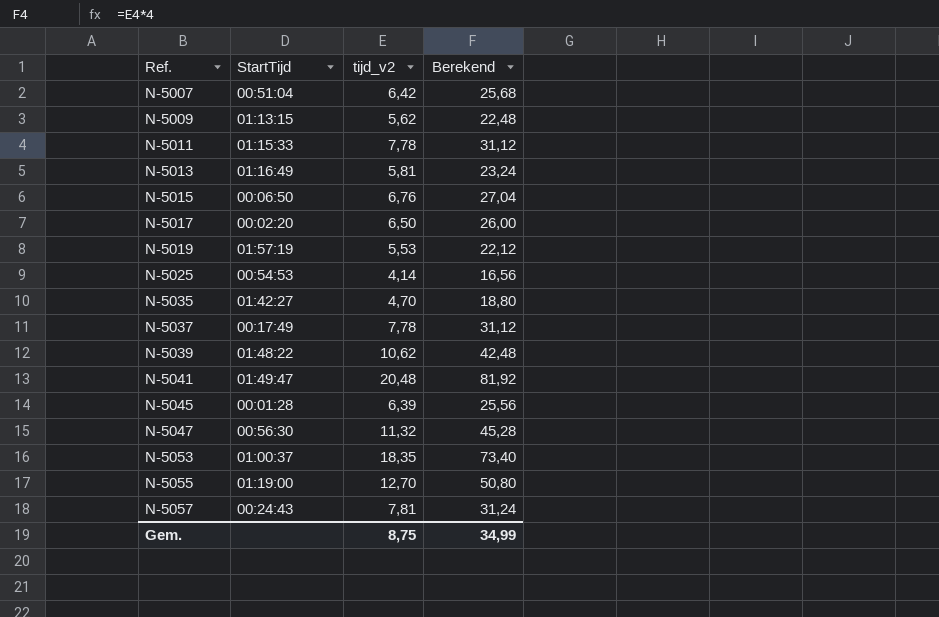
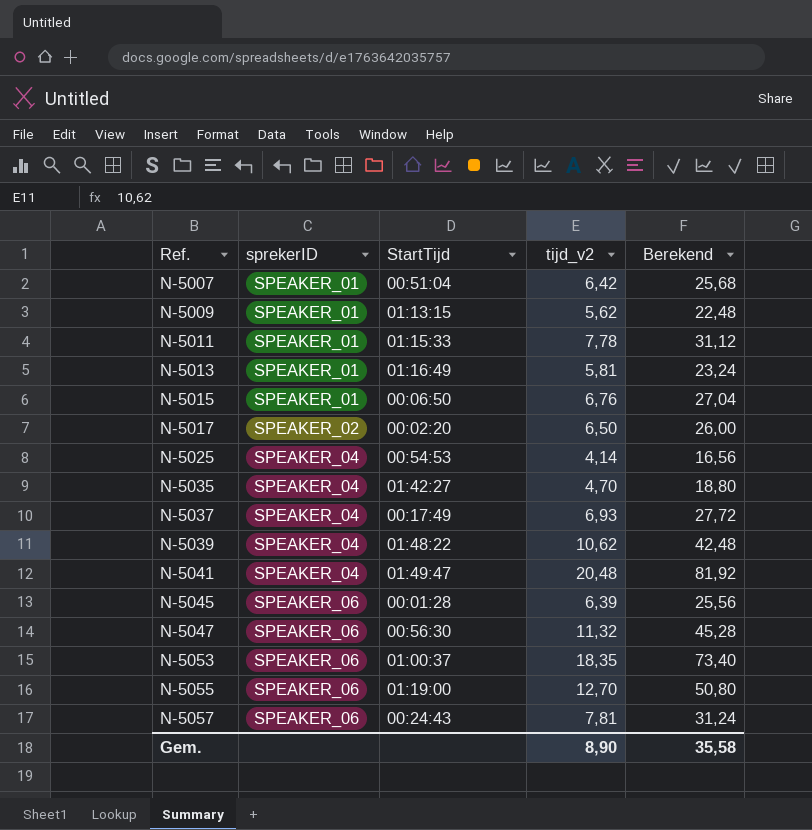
column sprekerID | position: none -> 2
row N-5019: 01:57:19 | 5,53 | 22,12 -> none
N-5037 | tijd_v2: 7,78 -> 6,93
N-5037 | Berekend: 31,12 -> 27,72
Gem. | tijd_v2: 8,75 -> 8,90
Gem. | Berekend: 34,99 -> 35,58

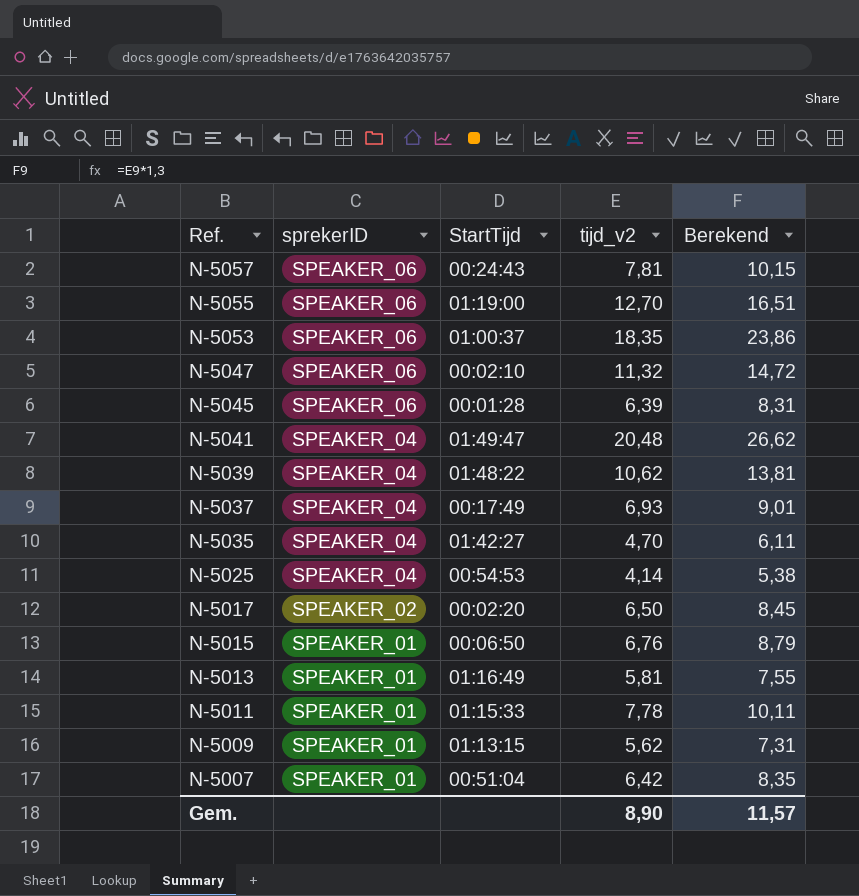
row order: Ref. ascending -> Ref. descending
column Berekend | formula: [tijd_v2] * 4 -> [tijd_v2] * 1,3
N-5047 | StartTijd: 00:56:30 -> 00:02:10
Gem. | Berekend: 35,58 -> 11,57

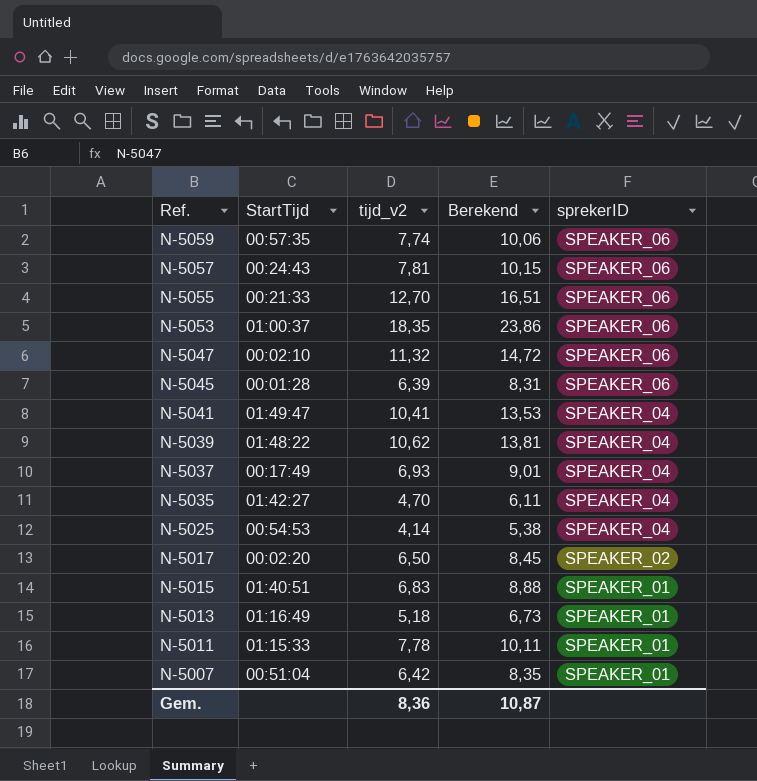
column sprekerID | position: 2 -> 5
row N-5009: SPEAKER_01 | 01:13:15 | 5,62 | 7,31 -> none
row N-5059: none -> 00:57:35 | 7,74 | 10,06 | SPEAKER_06
N-5055 | StartTijd: 01:19:00 -> 00:21:33
N-5041 | tijd_v2: 20,48 -> 10,41
N-5041 | Berekend: 26,62 -> 13,53
N-5015 | StartTijd: 00:06:50 -> 01:40:51
N-5015 | tijd_v2: 6,76 -> 6,83
N-5015 | Berekend: 8,79 -> 8,88
N-5013 | tijd_v2: 5,81 -> 5,18
N-5013 | Berekend: 7,55 -> 6,73
Gem. | tijd_v2: 8,90 -> 8,36
Gem. | Berekend: 11,57 -> 10,87

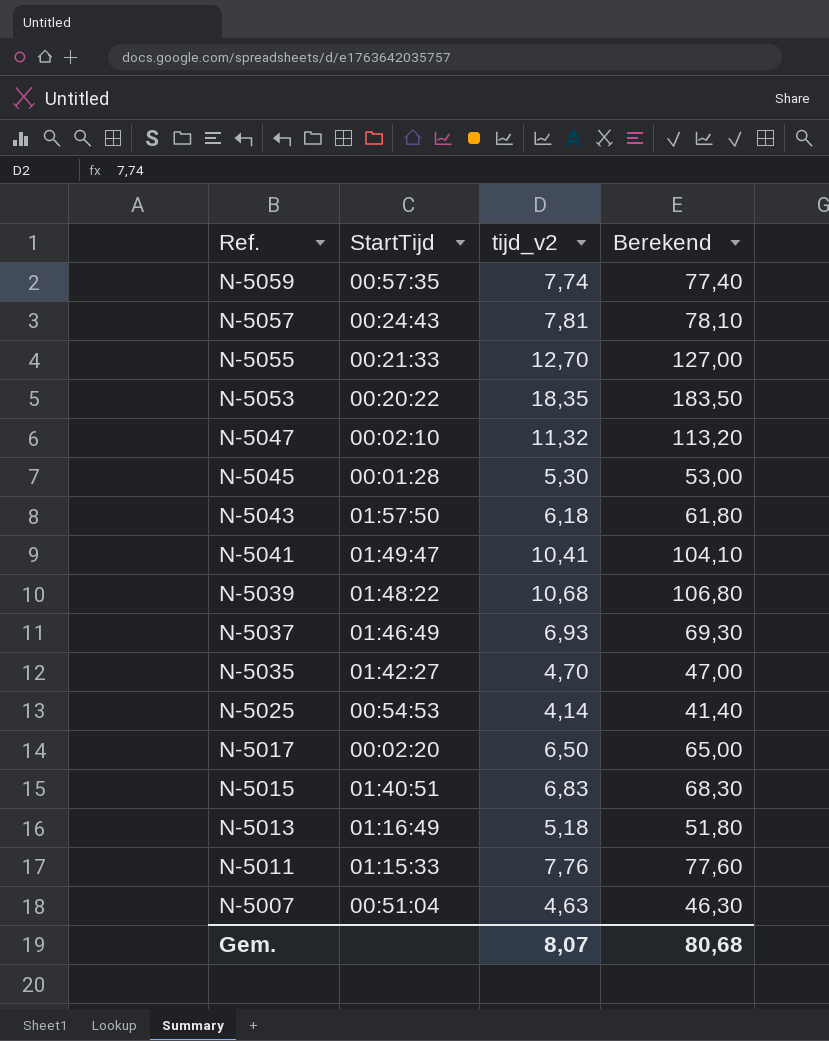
column sprekerID | position: 5 -> none
column Berekend | formula: [tijd_v2] * 1,3 -> [tijd_v2] * 10
N-5053 | StartTijd: 01:00:37 -> 00:20:22
N-5045 | tijd_v2: 6,39 -> 5,30
row N-5043: none -> 01:57:50 | 6,18 | 61,80
N-5039 | tijd_v2: 10,62 -> 10,68
N-5037 | StartTijd: 00:17:49 -> 01:46:49
N-5011 | tijd_v2: 7,78 -> 7,76
N-5007 | tijd_v2: 6,42 -> 4,63
Gem. | tijd_v2: 8,36 -> 8,07
Gem. | Berekend: 10,87 -> 80,68

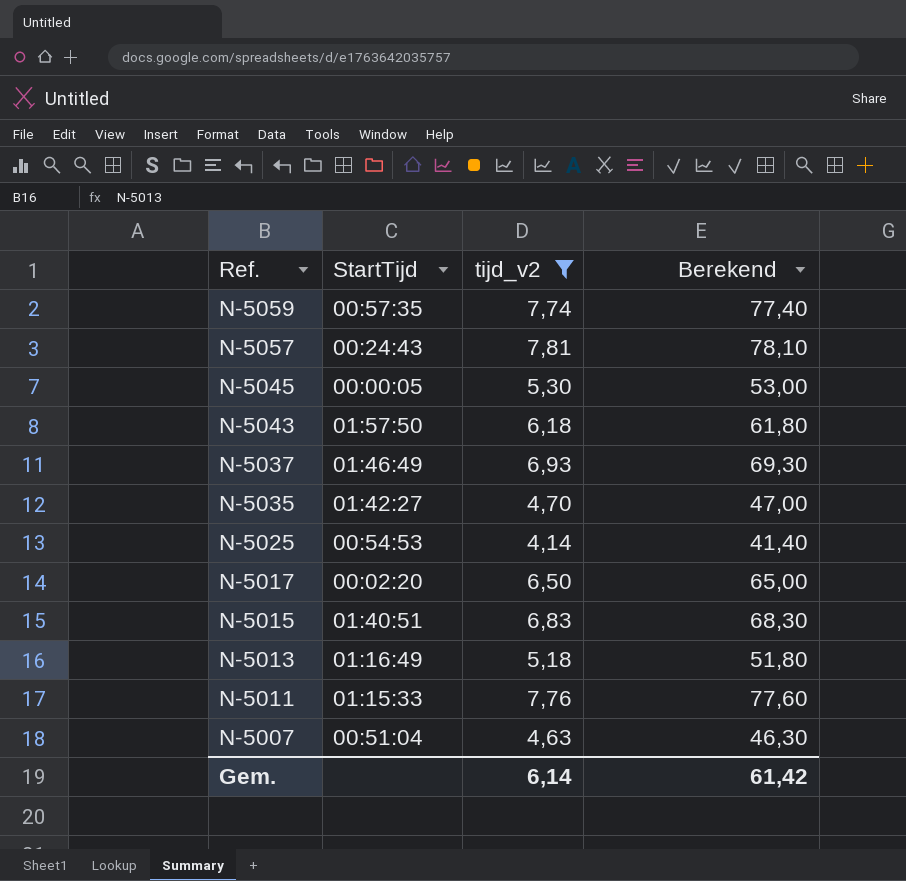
filter: none -> tijd_v2 <= 7,81
N-5045 | StartTijd: 00:01:28 -> 00:00:05
Gem. | tijd_v2: 8,07 -> 6,14
Gem. | Berekend: 80,68 -> 61,42

